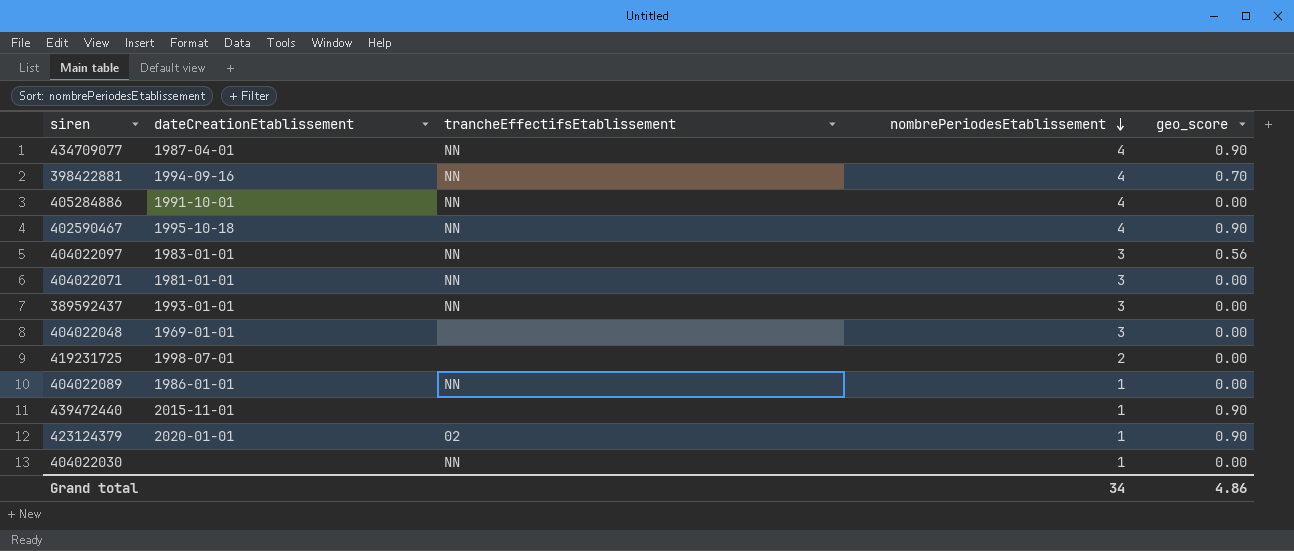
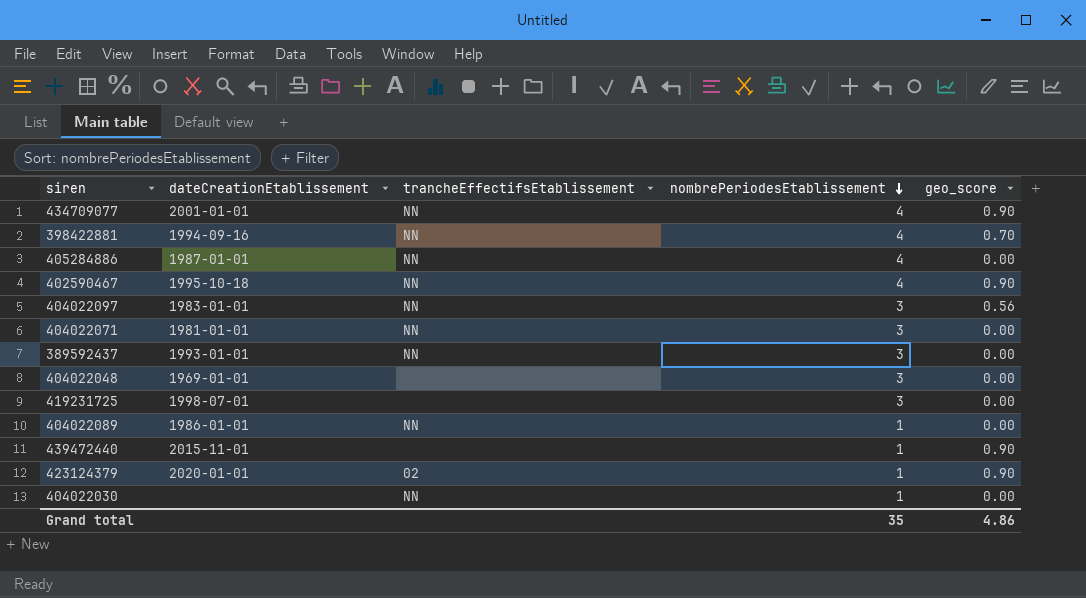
434709077 | dateCreationEtablissement: 1987-04-01 -> 2001-01-01
405284886 | dateCreationEtablissement: 1991-10-01 -> 1987-01-01
419231725 | nombrePeriodesEtablissement: 2 -> 3
Grand total | nombrePeriodesEtablissement: 34 -> 35

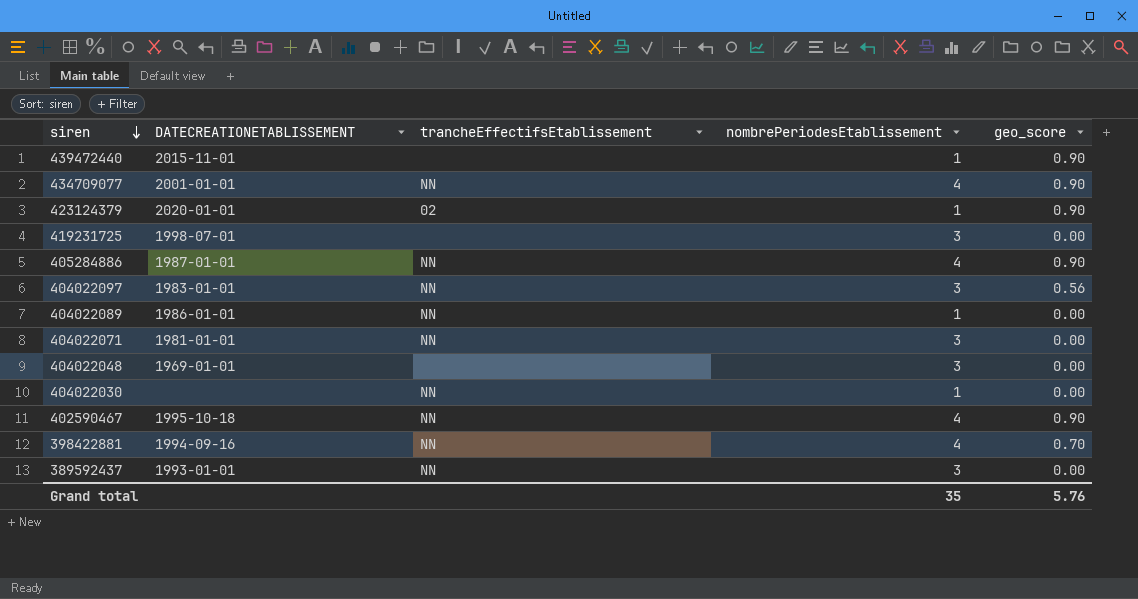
row order: nombrePeriodesEtablissement descending -> siren descending
column name: dateCreationEtablissement -> DATECREATIONETABLISSEMENT
405284886 | geo_score: 0.00 -> 0.90
Grand total | geo_score: 4.86 -> 5.76

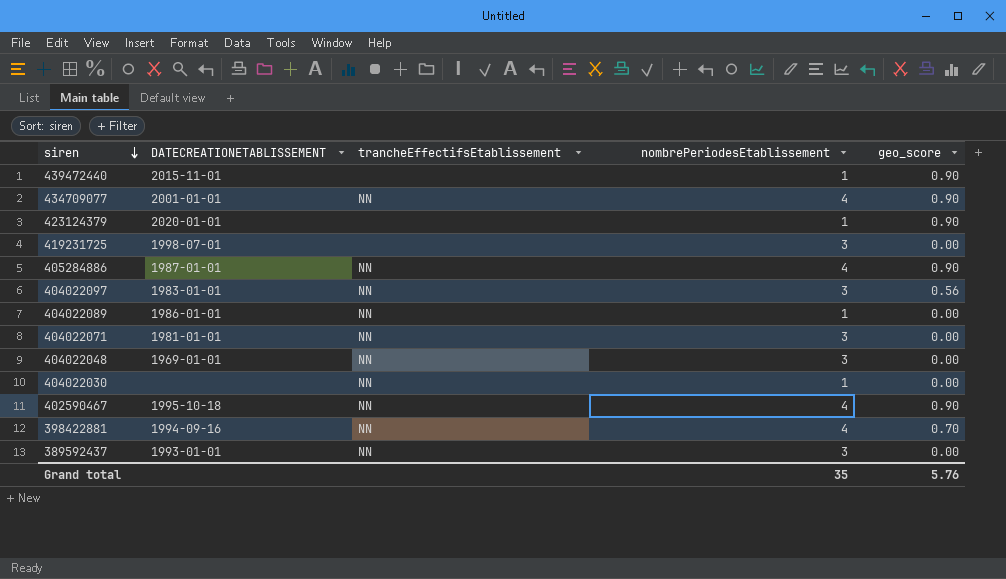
423124379 | trancheEffectifsEtablissement: 02 -> none
404022048 | trancheEffectifsEtablissement: none -> NN

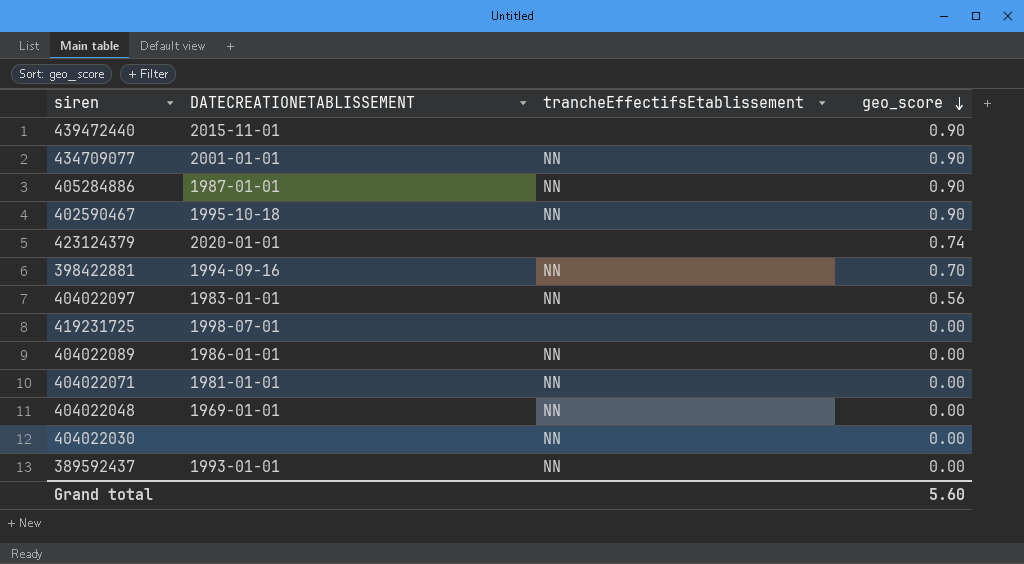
row order: siren descending -> geo_score descending
column nombrePeriodesEtablissement | position: 4 -> none
423124379 | geo_score: 0.90 -> 0.74
Grand total | geo_score: 5.76 -> 5.60

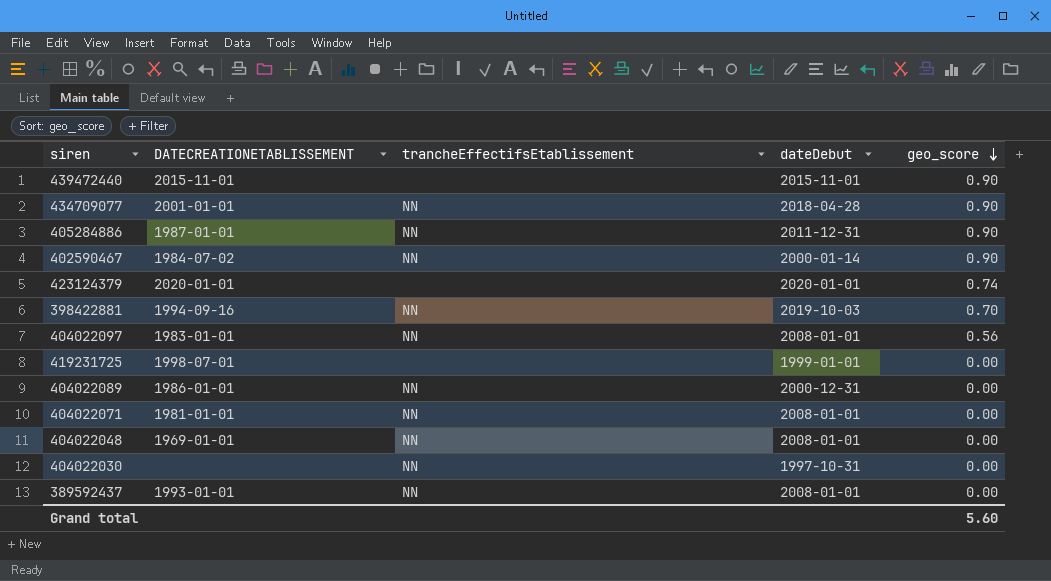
column dateDebut | position: none -> 4
402590467 | DATECREATIONETABLISSEMENT: 1995-10-18 -> 1984-07-02

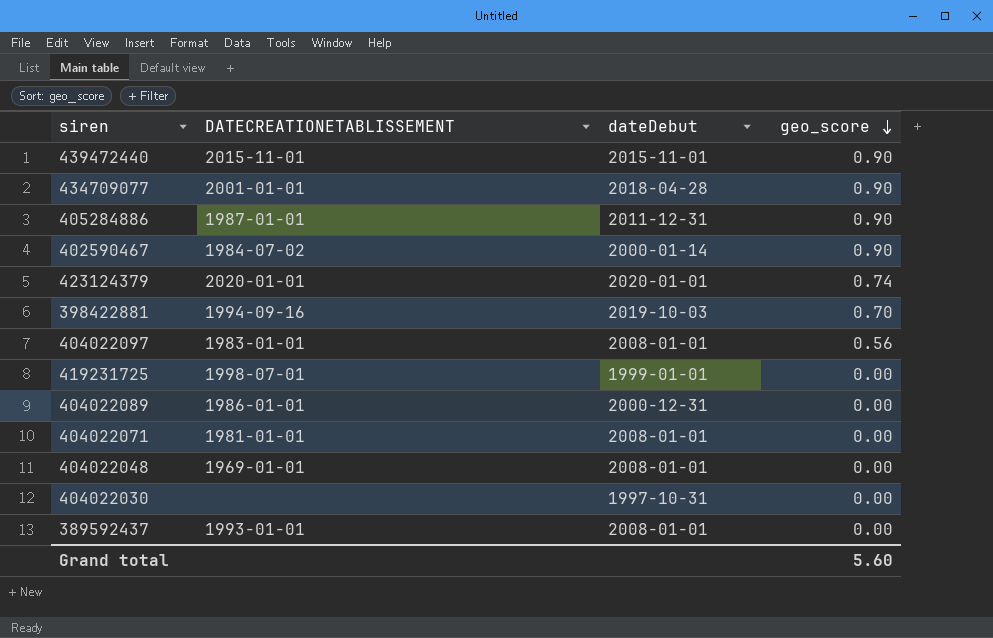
column trancheEffectifsEtablissement | position: 3 -> none

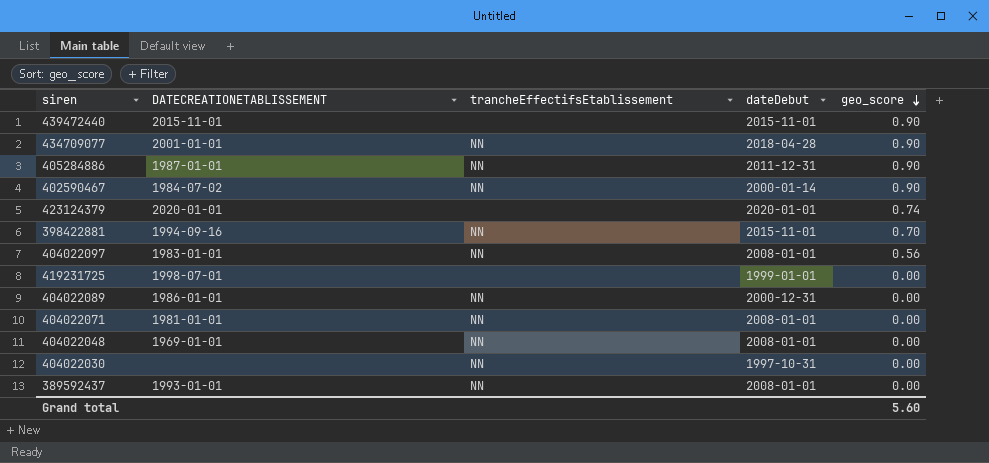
column trancheEffectifsEtablissement | position: none -> 3
398422881 | dateDebut: 2019-10-03 -> 2015-11-01

